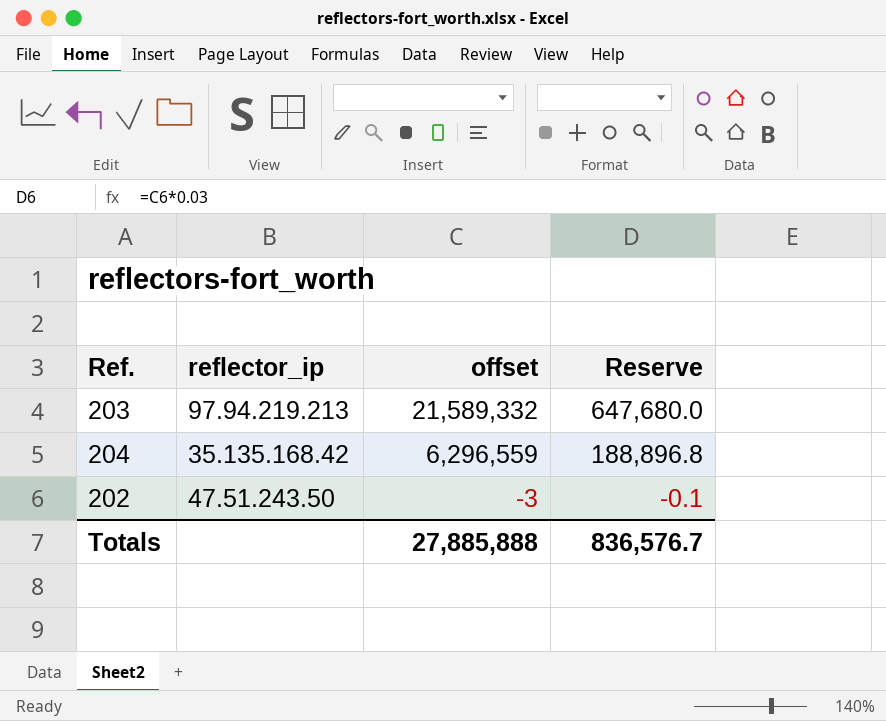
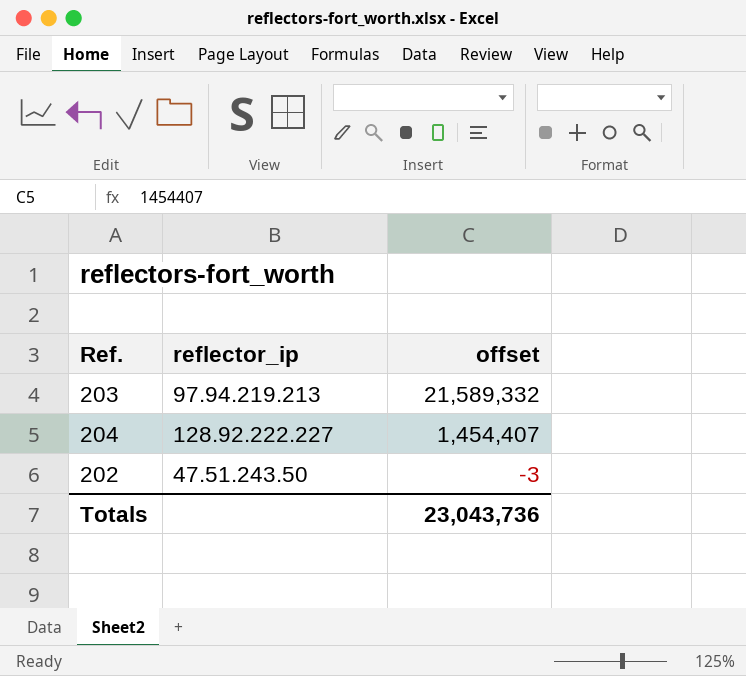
column Reserve | formula: [offset] * 0.03 -> none
204 | reflector_ip: 35.135.168.42 -> 128.92.222.227
204 | offset: 6,296,559 -> 1,454,407
Totals | offset: 27,885,888 -> 23,043,736

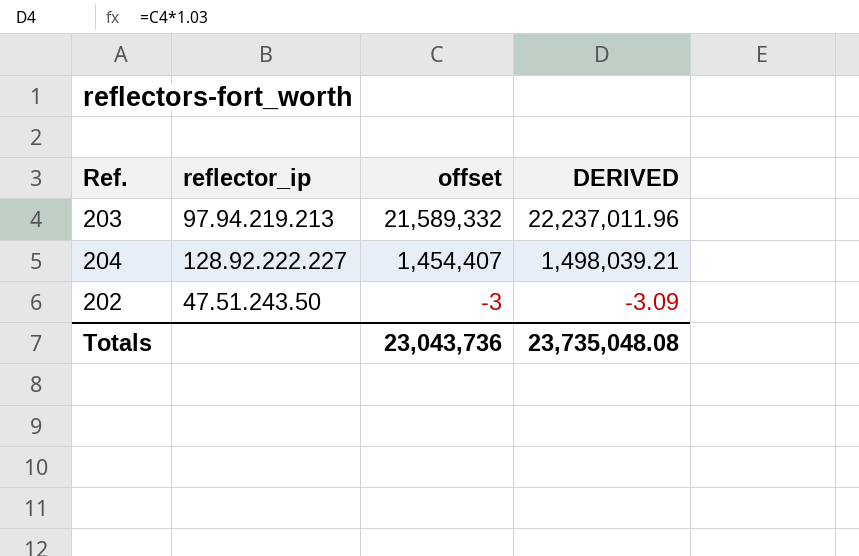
column DERIVED | formula: none -> [offset] * 1.03

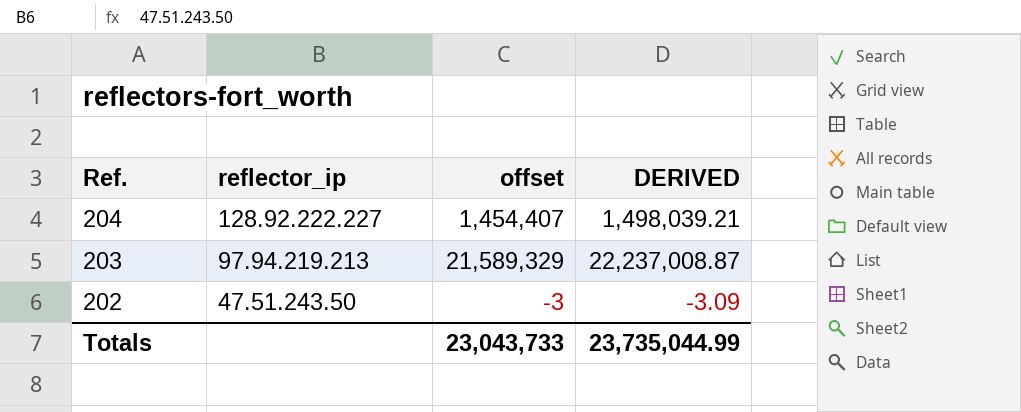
row order: offset descending -> Ref. descending
203 | offset: 21,589,332 -> 21,589,329
203 | DERIVED: 22,237,011.96 -> 22,237,008.87
Totals | offset: 23,043,736 -> 23,043,733
Totals | DERIVED: 23,735,048.08 -> 23,735,044.99

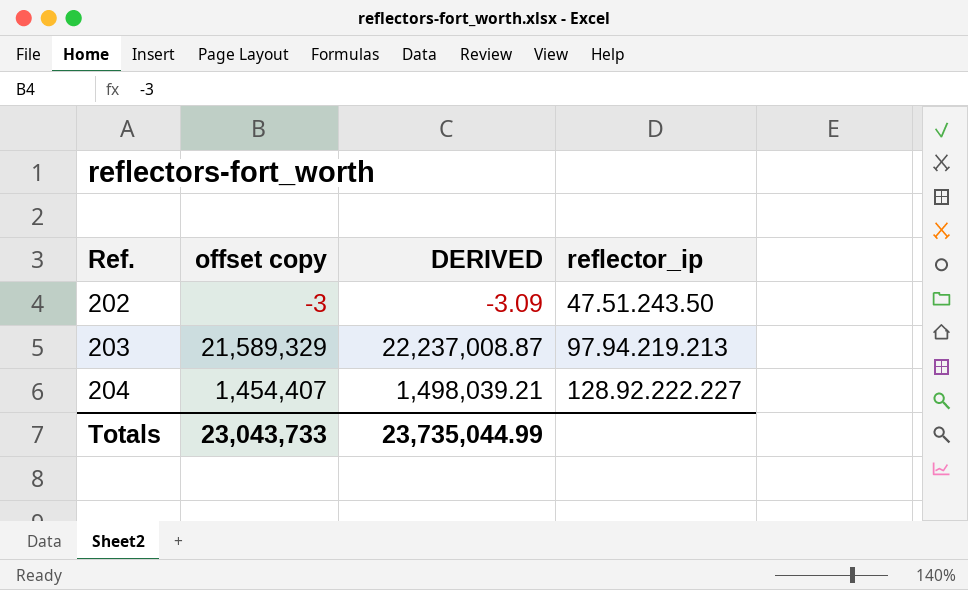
row order: Ref. descending -> Ref. ascending
column name: offset -> offset copy
column reflector_ip | position: 2 -> 4

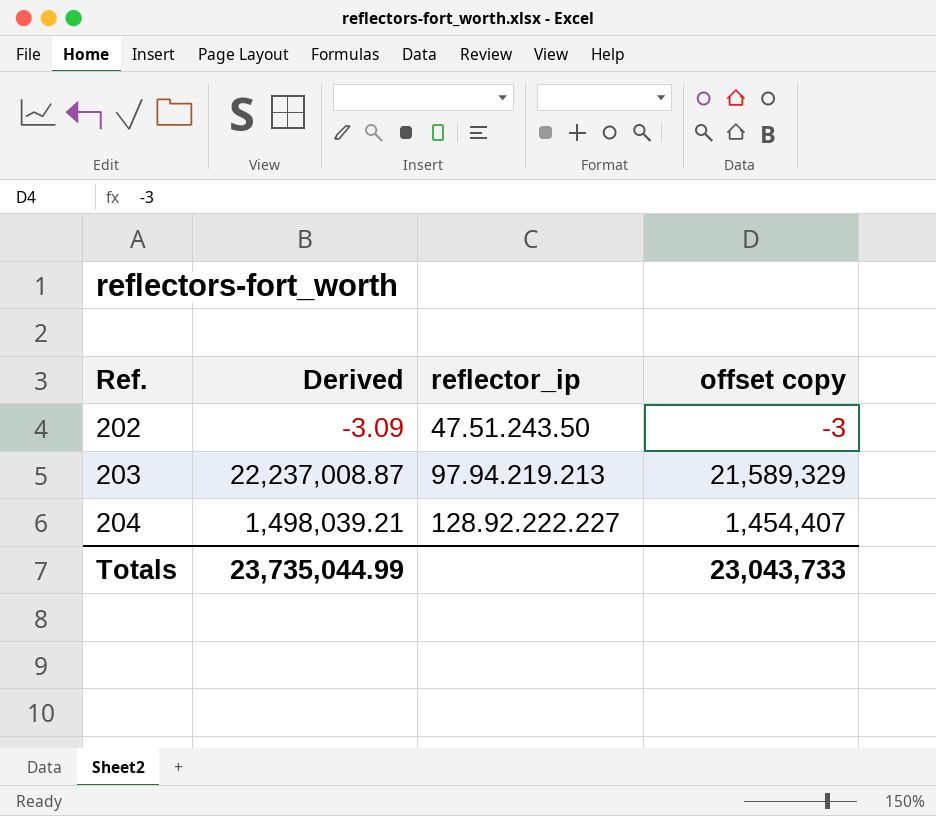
column name: DERIVED -> Derived
column offset copy | position: 2 -> 4

